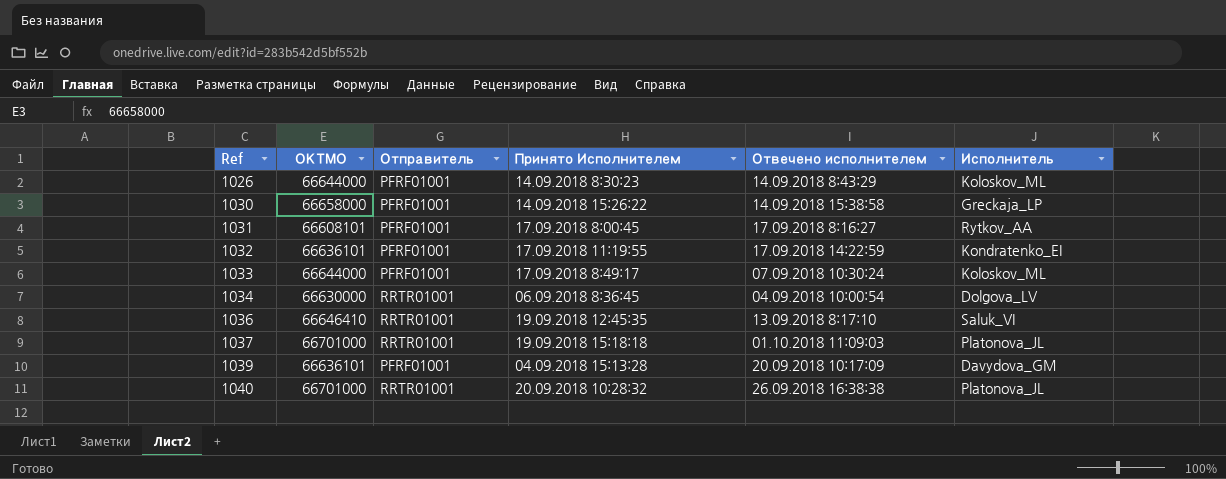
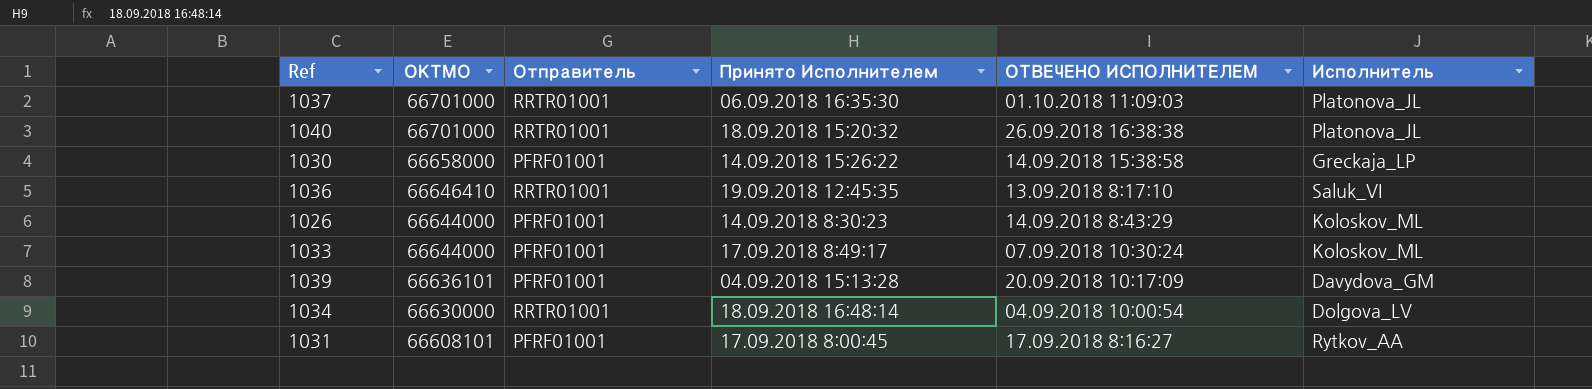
row order: Ref ascending -> ОКТМО descending
column name: Отвечено исполнителем -> ОТВЕЧЕНО ИСПОЛНИТЕЛЕМ
row 1032: 66636101 | PFRF01001 | 17.09.2018 11:19:55 | 17.09.2018 14:22:59 | Kondratenko_EI -> none
1037 | Принято Исполнителем: 19.09.2018 15:18:18 -> 06.09.2018 16:35:30
1040 | Принято Исполнителем: 20.09.2018 10:28:32 -> 18.09.2018 15:20:32
1034 | Принято Исполнителем: 06.09.2018 8:36:45 -> 18.09.2018 16:48:14

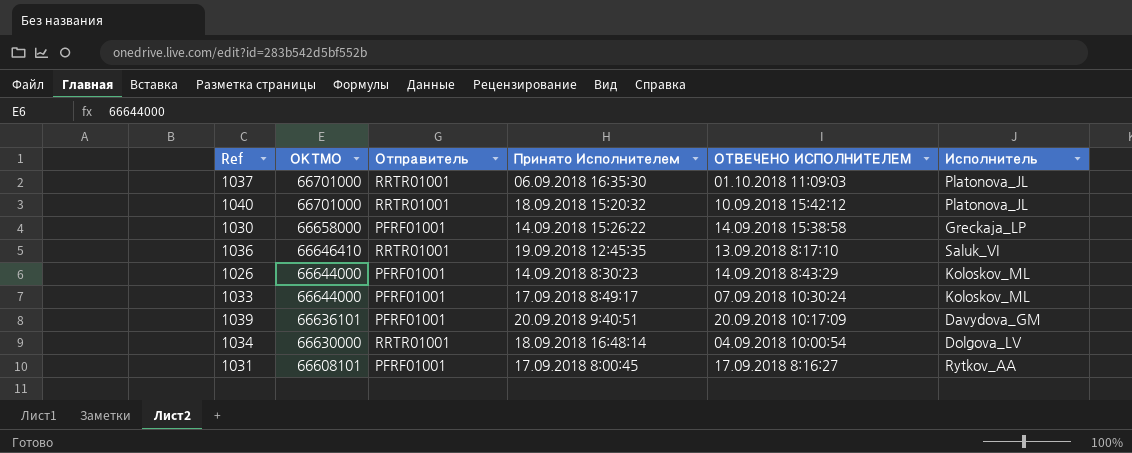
1040 | ОТВЕЧЕНО ИСПОЛНИТЕЛЕМ: 26.09.2018 16:38:38 -> 10.09.2018 15:42:12
1039 | Принято Исполнителем: 04.09.2018 15:13:28 -> 20.09.2018 9:40:51

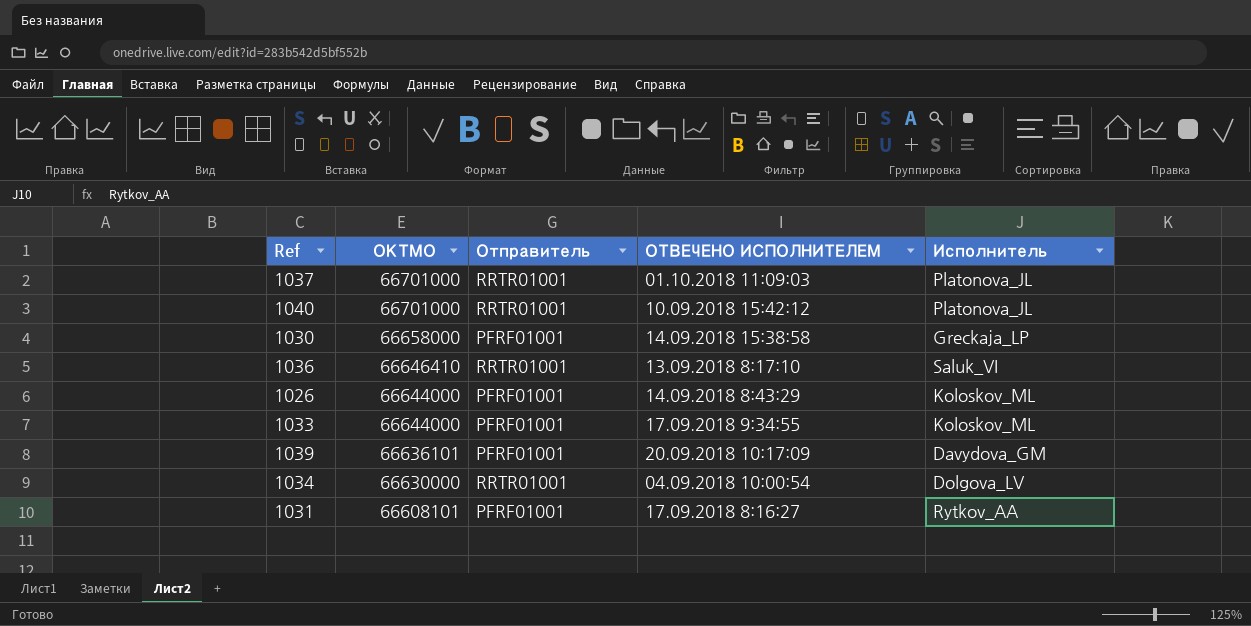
column Принято Исполнителем | position: 4 -> none
1033 | ОТВЕЧЕНО ИСПОЛНИТЕЛЕМ: 07.09.2018 10:30:24 -> 17.09.2018 9:34:55

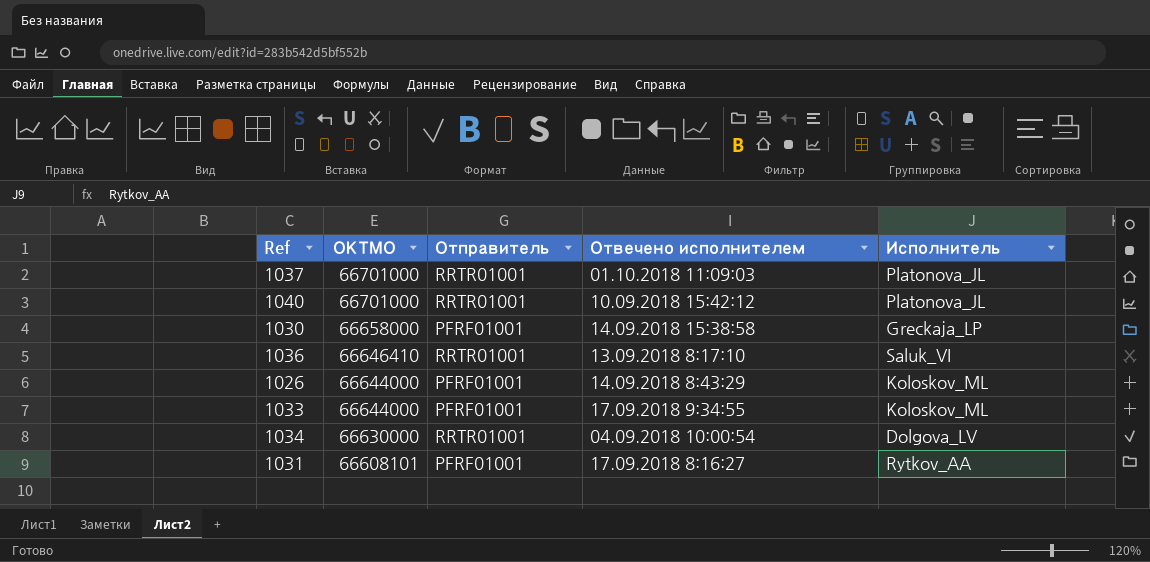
column name: ОТВЕЧЕНО ИСПОЛНИТЕЛЕМ -> Отвечено исполнителем
row 1039: 66636101 | PFRF01001 | 20.09.2018 10:17:09 | Davydova_GM -> none

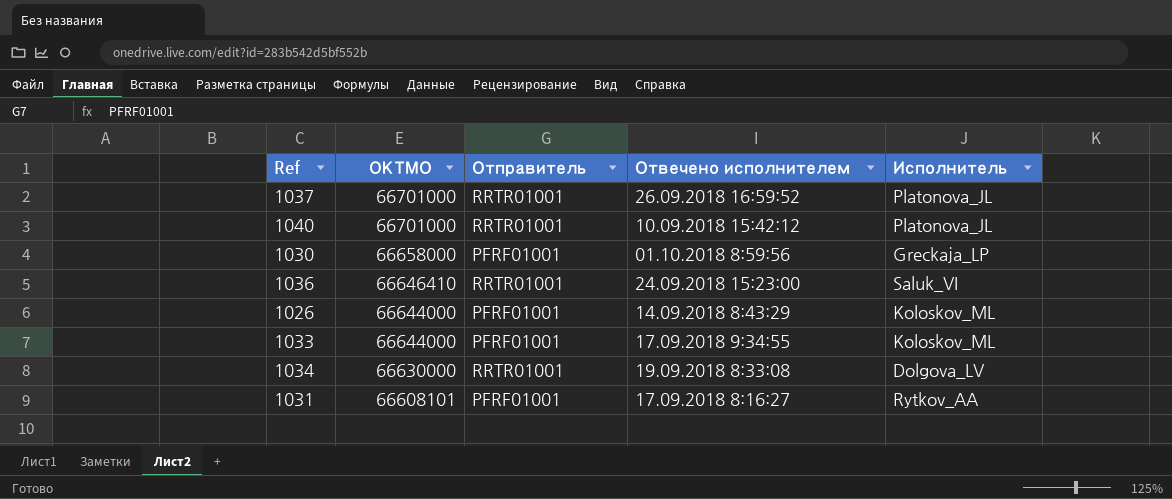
1037 | Отвечено исполнителем: 01.10.2018 11:09:03 -> 26.09.2018 16:59:52
1030 | Отвечено исполнителем: 14.09.2018 15:38:58 -> 01.10.2018 8:59:56
1036 | Отвечено исполнителем: 13.09.2018 8:17:10 -> 24.09.2018 15:23:00
1034 | Отвечено исполнителем: 04.09.2018 10:00:54 -> 19.09.2018 8:33:08

